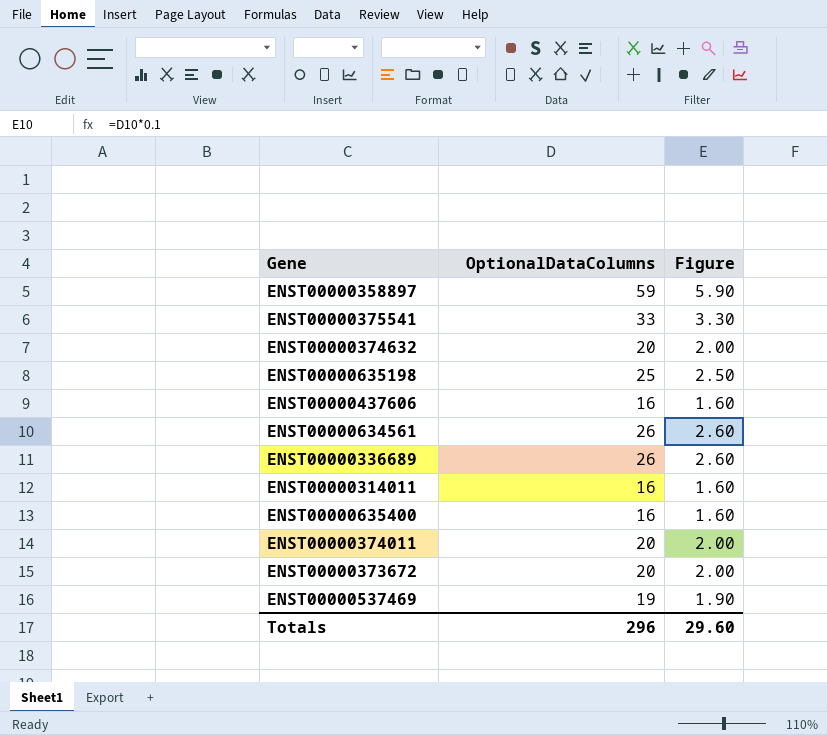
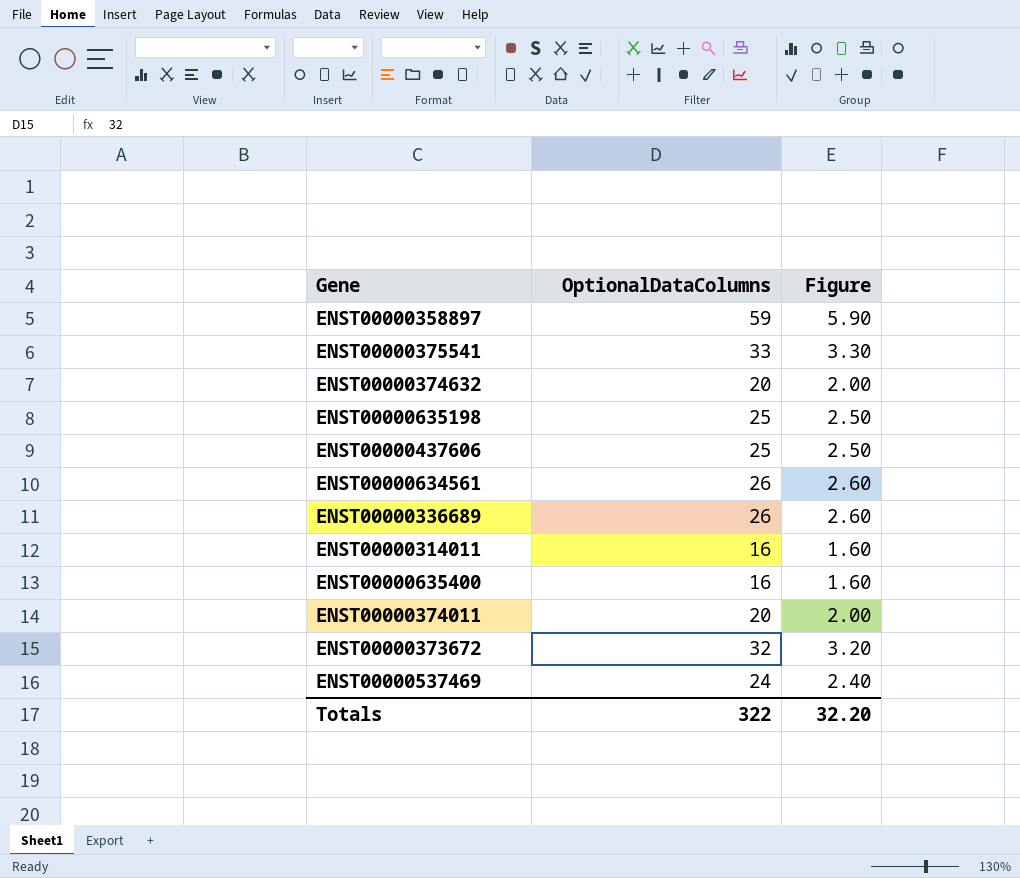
ENST00000437606 | OptionalDataColumns: 16 -> 25
ENST00000437606 | Figure: 1.60 -> 2.50
ENST00000373672 | OptionalDataColumns: 20 -> 32
ENST00000373672 | Figure: 2.00 -> 3.20
ENST00000537469 | OptionalDataColumns: 19 -> 24
ENST00000537469 | Figure: 1.90 -> 2.40
Totals | OptionalDataColumns: 296 -> 322
Totals | Figure: 29.60 -> 32.20

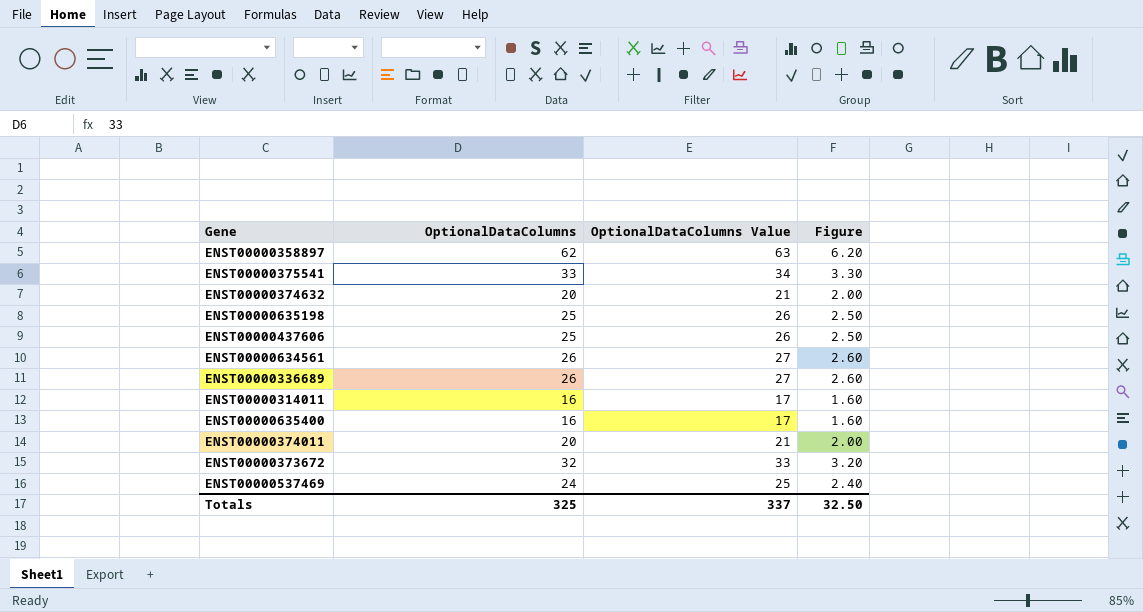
column OptionalDataColumns Value | formula: none -> [OptionalDataColumns] + 1
ENST00000358897 | OptionalDataColumns: 59 -> 62
ENST00000358897 | Figure: 5.90 -> 6.20
Totals | OptionalDataColumns: 322 -> 325
Totals | Figure: 32.20 -> 32.50

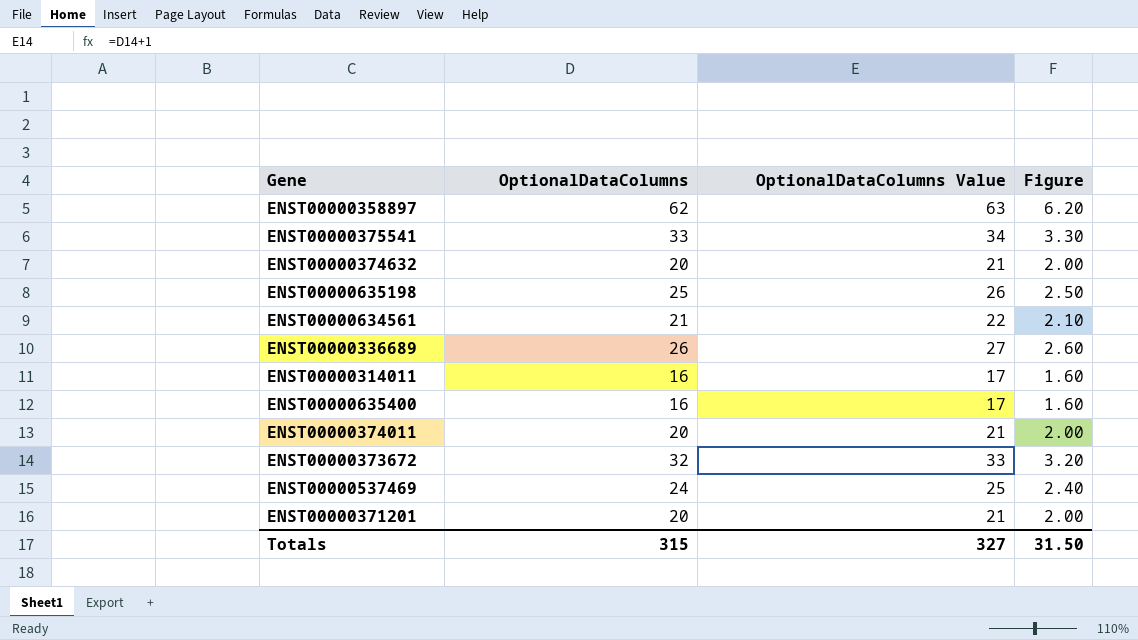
row ENST00000437606: 25 | 26 | 2.50 -> none
ENST00000634561 | OptionalDataColumns: 26 -> 21
ENST00000634561 | OptionalDataColumns Value: 27 -> 22
ENST00000634561 | Figure: 2.60 -> 2.10
row ENST00000371201: none -> 20 | 21 | 2.00
Totals | OptionalDataColumns: 325 -> 315
Totals | OptionalDataColumns Value: 337 -> 327
Totals | Figure: 32.50 -> 31.50

